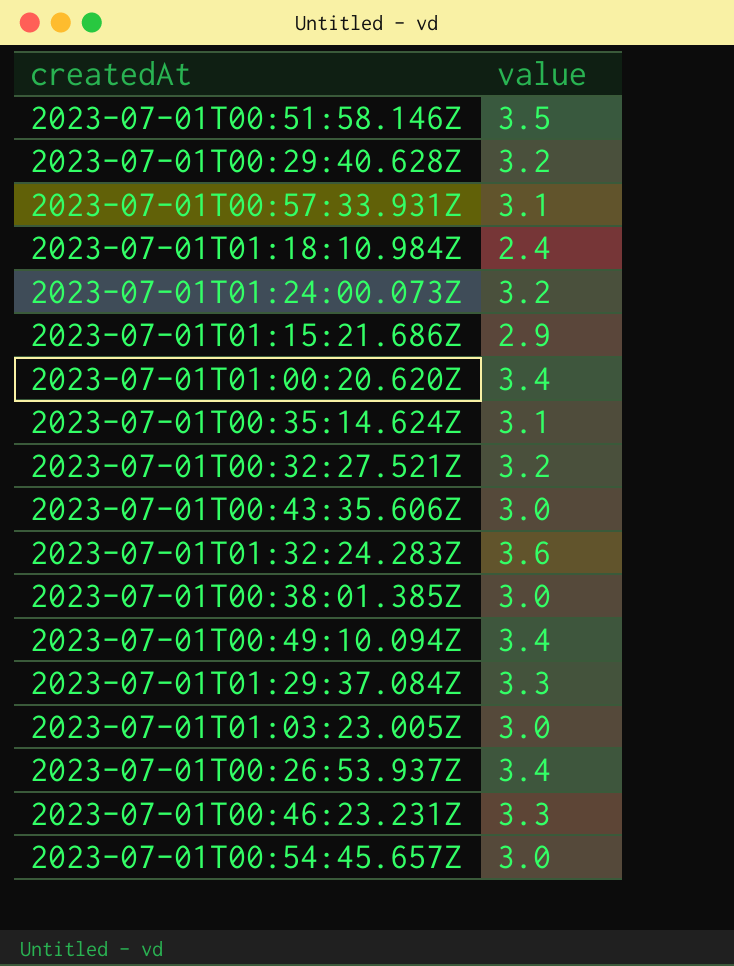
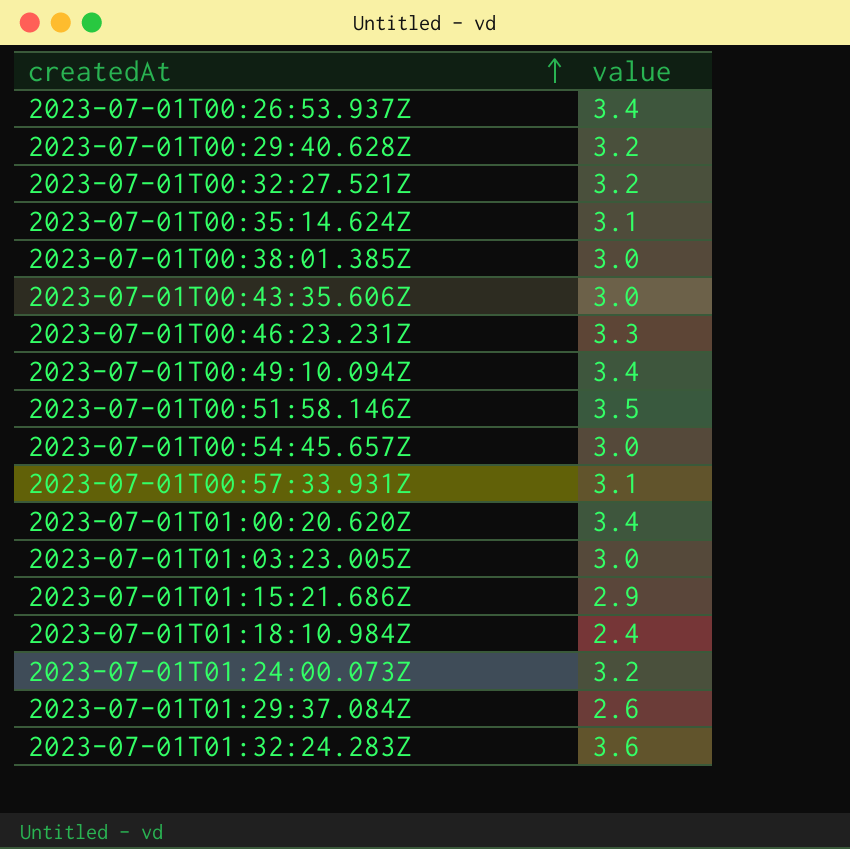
row order: none -> createdAt ascending
2023-07-01T01:29:37.084Z | value: 3.3 -> 2.6

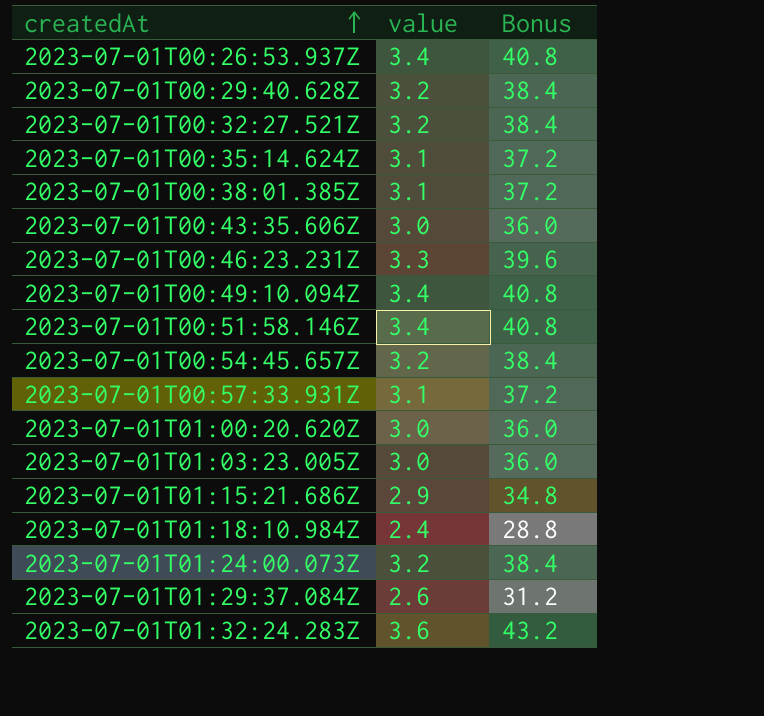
column Bonus | formula: none -> [value] * 12
2023-07-01T00:38:01.385Z | value: 3.0 -> 3.1
2023-07-01T00:51:58.146Z | value: 3.5 -> 3.4
2023-07-01T00:54:45.657Z | value: 3.0 -> 3.2
2023-07-01T01:00:20.620Z | value: 3.4 -> 3.0

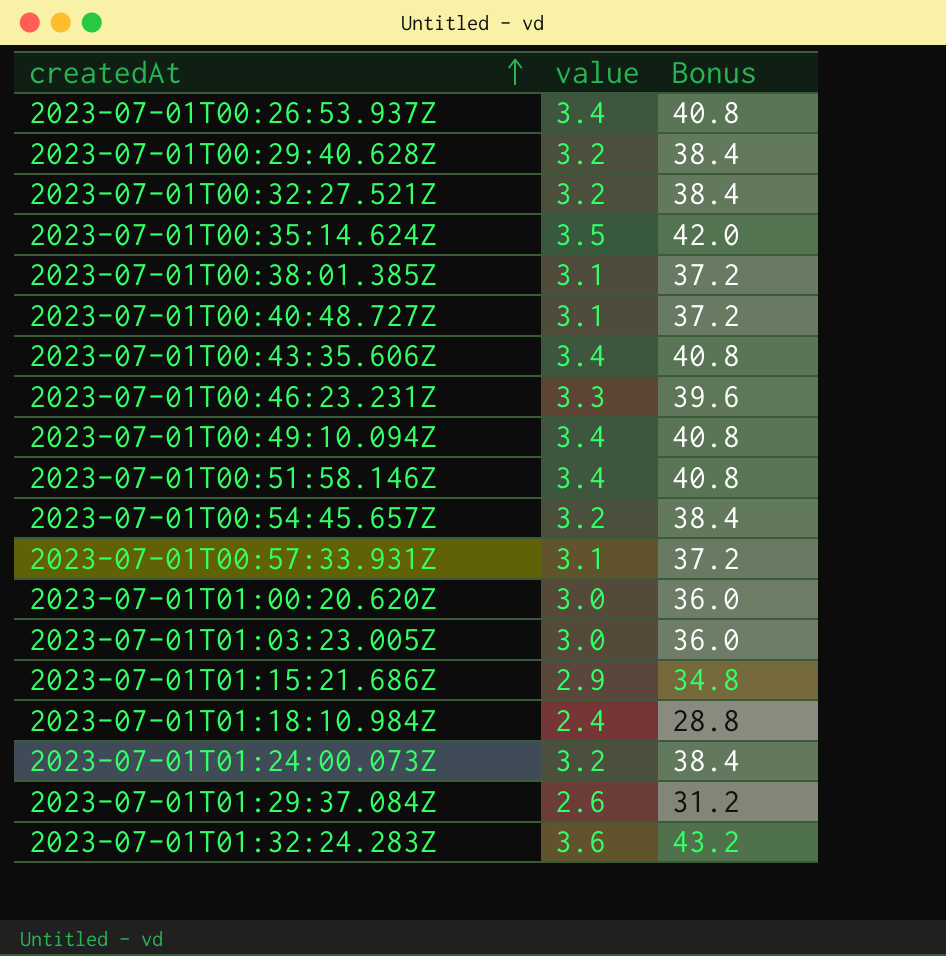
2023-07-01T00:35:14.624Z | value: 3.1 -> 3.5
2023-07-01T00:35:14.624Z | Bonus: 37.2 -> 42.0
row 2023-07-01T00:40:48.727Z: none -> 3.1 | 37.2
2023-07-01T00:43:35.606Z | value: 3.0 -> 3.4
2023-07-01T00:43:35.606Z | Bonus: 36.0 -> 40.8

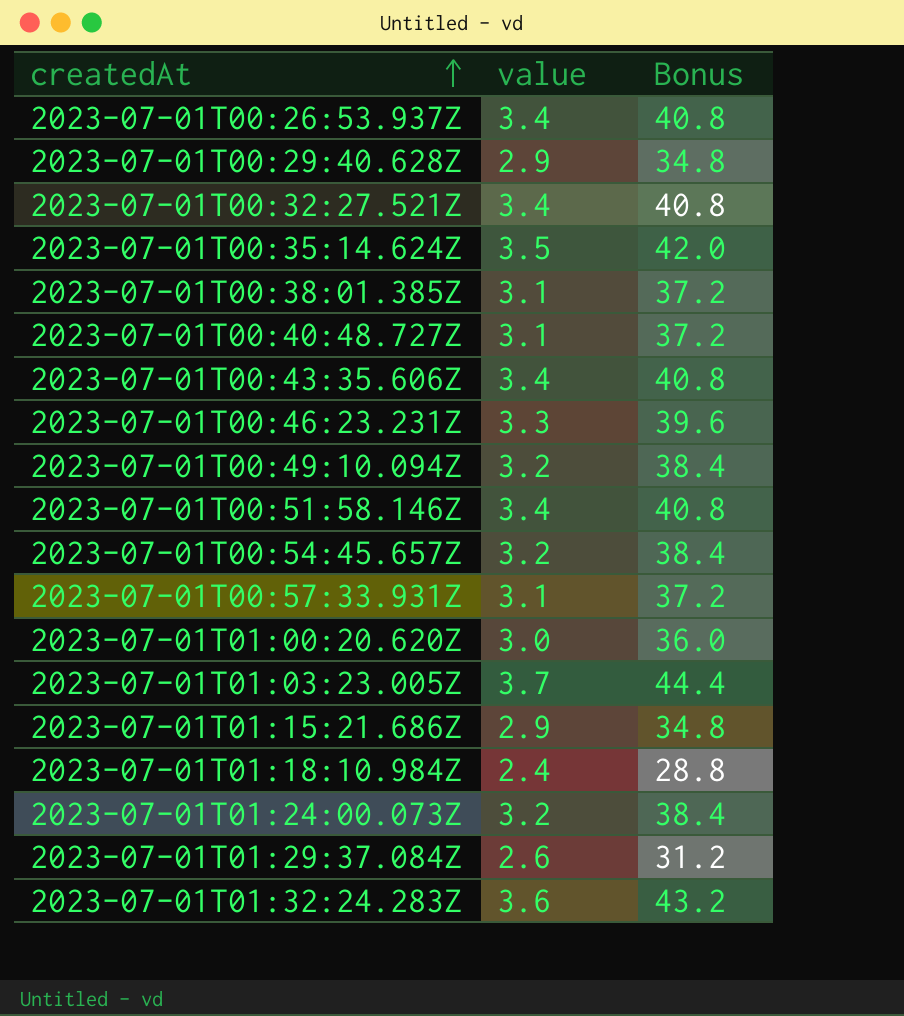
2023-07-01T00:29:40.628Z | value: 3.2 -> 2.9
2023-07-01T00:29:40.628Z | Bonus: 38.4 -> 34.8
2023-07-01T00:32:27.521Z | value: 3.2 -> 3.4
2023-07-01T00:32:27.521Z | Bonus: 38.4 -> 40.8
2023-07-01T00:49:10.094Z | value: 3.4 -> 3.2
2023-07-01T00:49:10.094Z | Bonus: 40.8 -> 38.4
2023-07-01T01:03:23.005Z | value: 3.0 -> 3.7
2023-07-01T01:03:23.005Z | Bonus: 36.0 -> 44.4

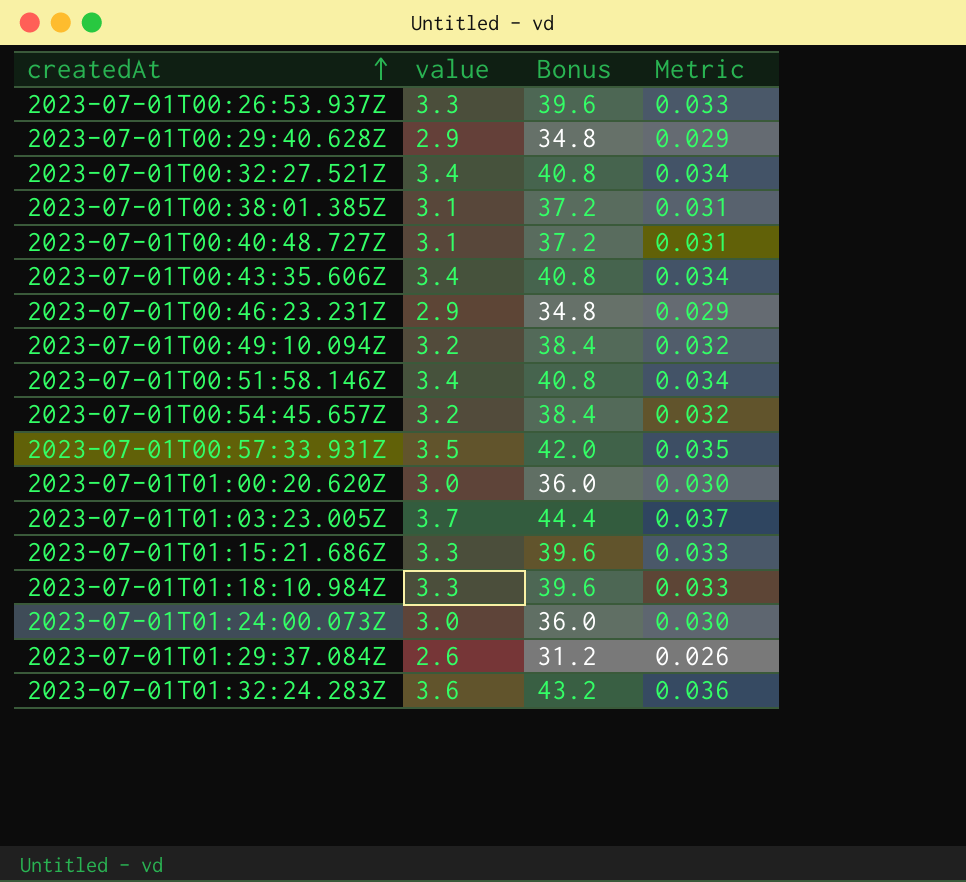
column Metric | formula: none -> [value] * 0.01
row 2023-07-01T00:35:14.624Z: 3.5 | 42.0 -> none
2023-07-01T00:26:53.937Z | value: 3.4 -> 3.3
2023-07-01T00:26:53.937Z | Bonus: 40.8 -> 39.6
2023-07-01T00:46:23.231Z | value: 3.3 -> 2.9
2023-07-01T00:46:23.231Z | Bonus: 39.6 -> 34.8
2023-07-01T00:57:33.931Z | value: 3.1 -> 3.5
2023-07-01T00:57:33.931Z | Bonus: 37.2 -> 42.0
2023-07-01T01:15:21.686Z | value: 2.9 -> 3.3
2023-07-01T01:15:21.686Z | Bonus: 34.8 -> 39.6
2023-07-01T01:18:10.984Z | value: 2.4 -> 3.3
2023-07-01T01:18:10.984Z | Bonus: 28.8 -> 39.6
2023-07-01T01:24:00.073Z | value: 3.2 -> 3.0
2023-07-01T01:24:00.073Z | Bonus: 38.4 -> 36.0

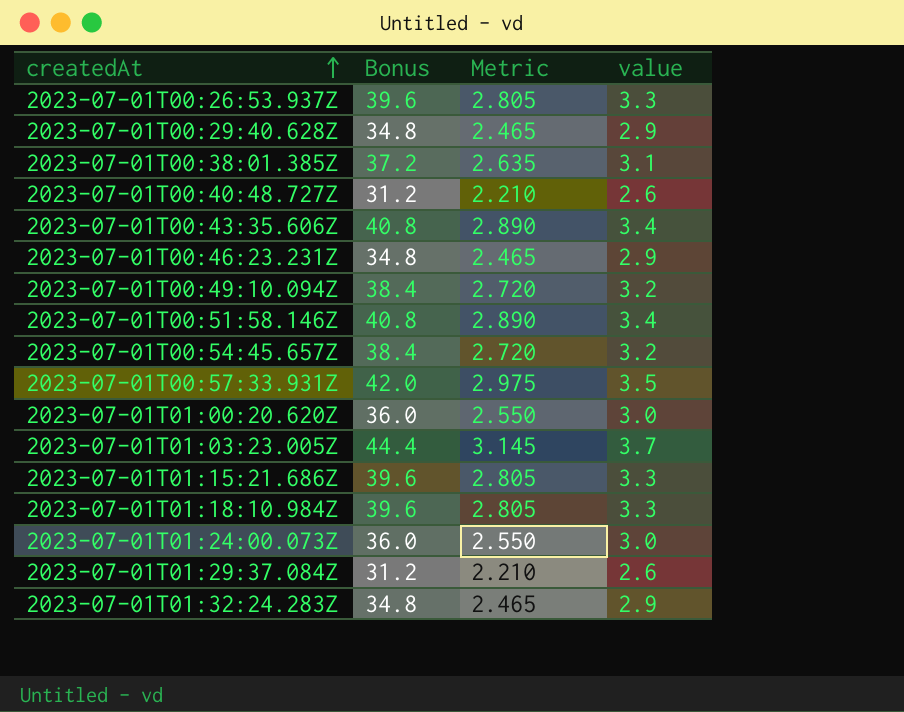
column Metric | formula: [value] * 0.01 -> [value] * 0.85
column value | position: 2 -> 4
row 2023-07-01T00:32:27.521Z: 3.4 | 40.8 | 0.034 -> none
2023-07-01T00:40:48.727Z | Bonus: 37.2 -> 31.2
2023-07-01T00:40:48.727Z | value: 3.1 -> 2.6
2023-07-01T01:32:24.283Z | Bonus: 43.2 -> 34.8
2023-07-01T01:32:24.283Z | value: 3.6 -> 2.9

